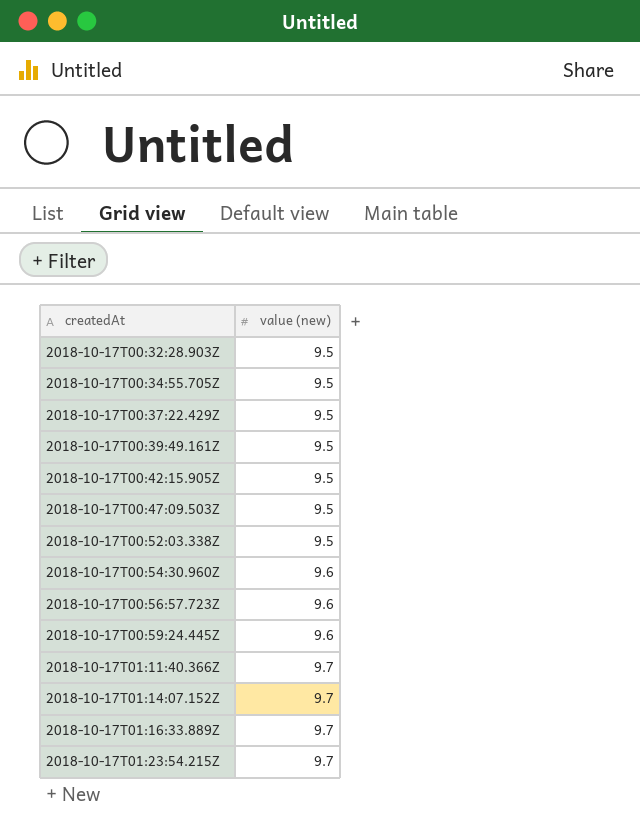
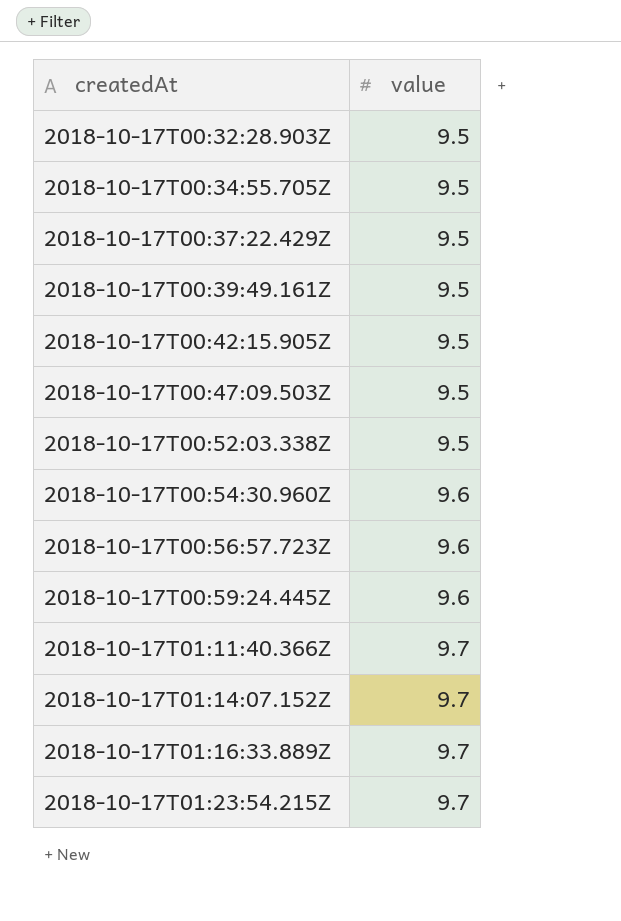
column name: value (new) -> value

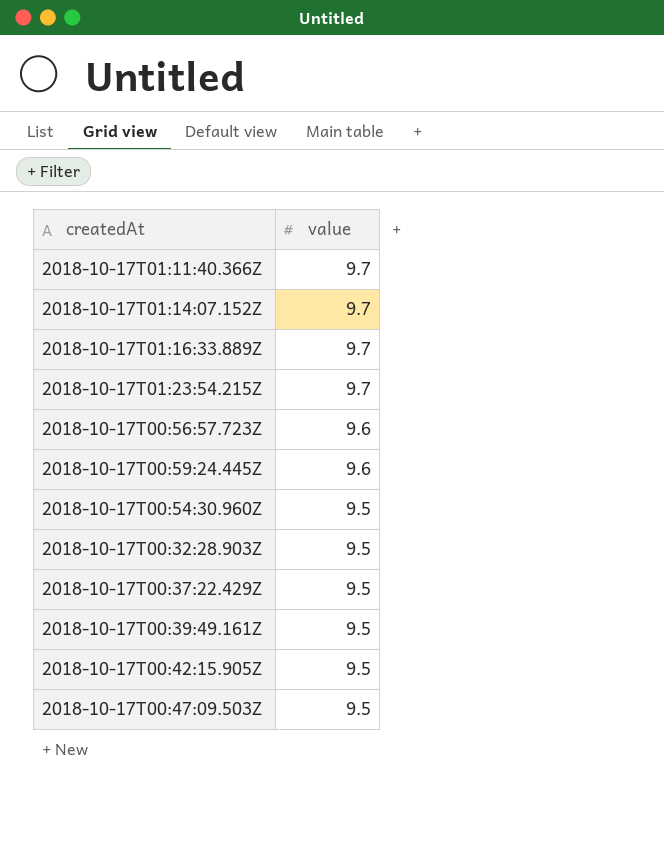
row order: createdAt ascending -> value descending
row 2018-10-17T00:34:55.705Z: 9.5 -> none
row 2018-10-17T00:52:03.338Z: 9.5 -> none
2018-10-17T00:54:30.960Z | value: 9.6 -> 9.5

